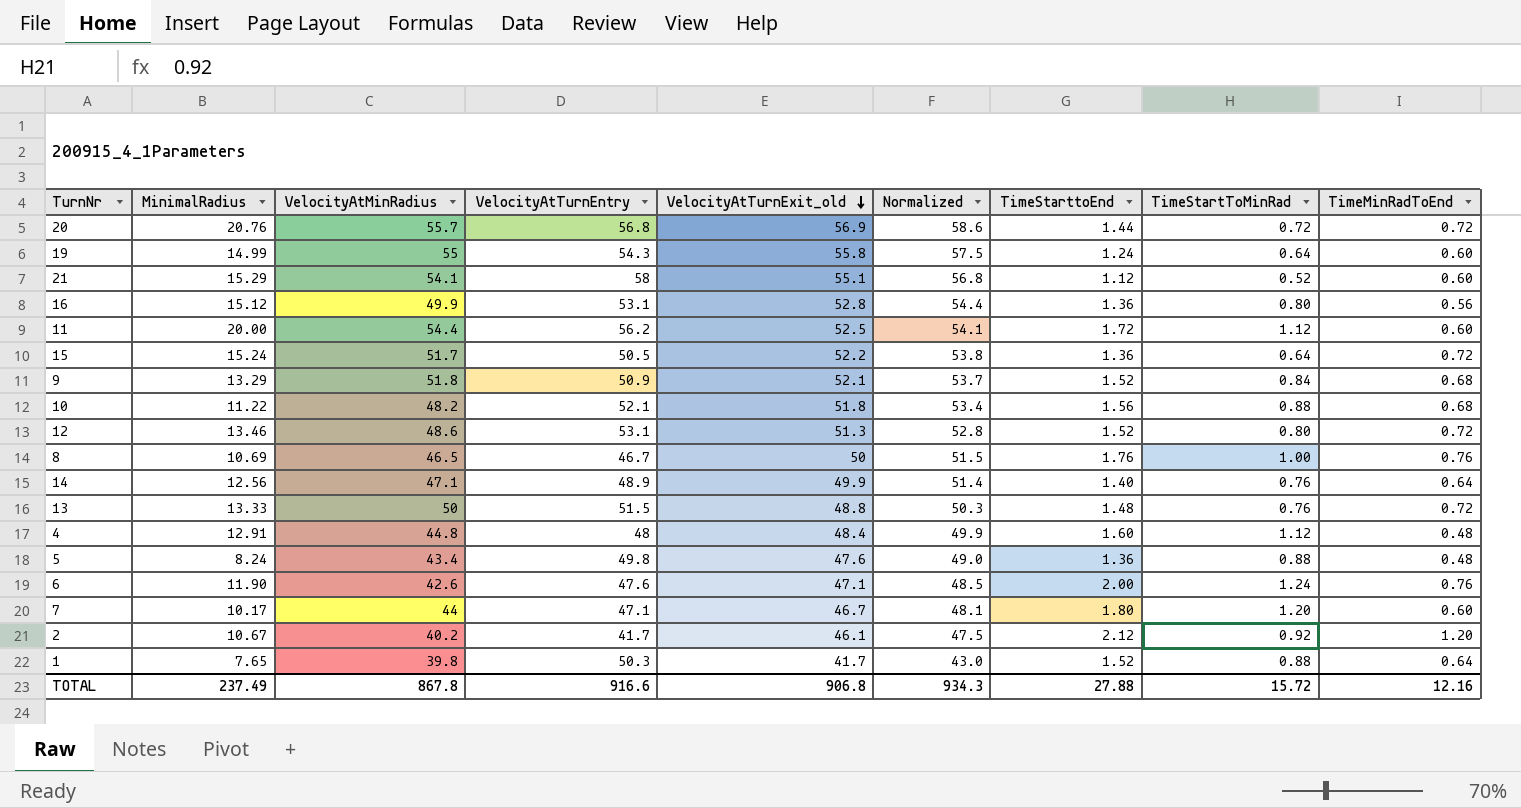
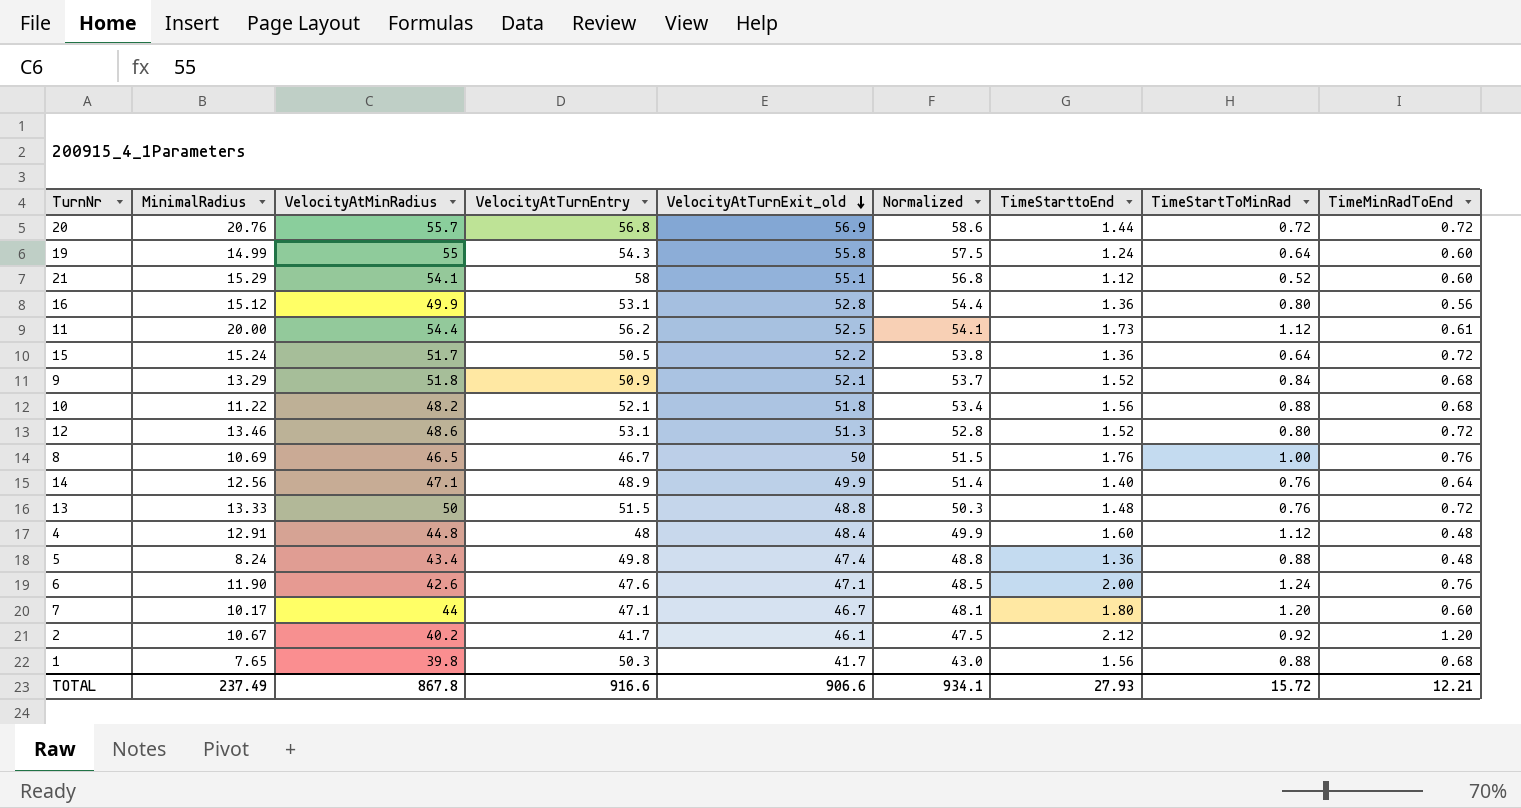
11 | TimeStarttoEnd: 1.72 -> 1.73
11 | TimeMinRadToEnd: 0.60 -> 0.61
5 | VelocityAtTurnExit_old: 47.6 -> 47.4
5 | Normalized: 49.0 -> 48.8
1 | TimeStarttoEnd: 1.52 -> 1.56
1 | TimeMinRadToEnd: 0.64 -> 0.68
TOTAL | VelocityAtTurnExit_old: 906.8 -> 906.6
TOTAL | Normalized: 934.3 -> 934.1
TOTAL | TimeStarttoEnd: 27.88 -> 27.93
TOTAL | TimeMinRadToEnd: 12.16 -> 12.21

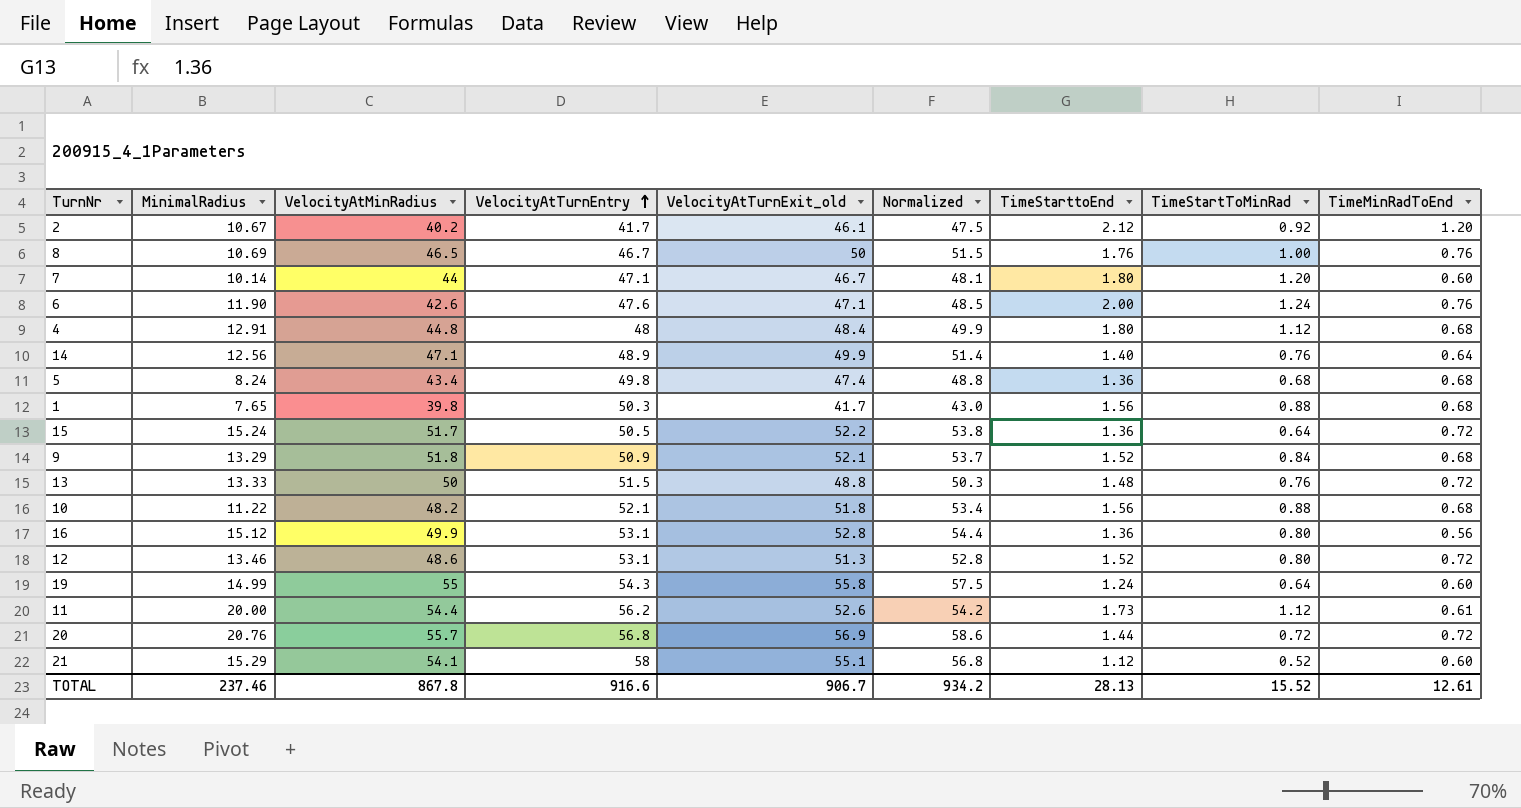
row order: VelocityAtTurnExit_old descending -> VelocityAtTurnEntry ascending
7 | MinimalRadius: 10.17 -> 10.14
4 | TimeStarttoEnd: 1.60 -> 1.80
4 | TimeMinRadToEnd: 0.48 -> 0.68
5 | TimeStartToMinRad: 0.88 -> 0.68
5 | TimeMinRadToEnd: 0.48 -> 0.68
11 | VelocityAtTurnExit_old: 52.5 -> 52.6
11 | Normalized: 54.1 -> 54.2
TOTAL | MinimalRadius: 237.49 -> 237.46
TOTAL | VelocityAtTurnExit_old: 906.6 -> 906.7
TOTAL | Normalized: 934.1 -> 934.2
TOTAL | TimeStarttoEnd: 27.93 -> 28.13
TOTAL | TimeStartToMinRad: 15.72 -> 15.52
TOTAL | TimeMinRadToEnd: 12.21 -> 12.61

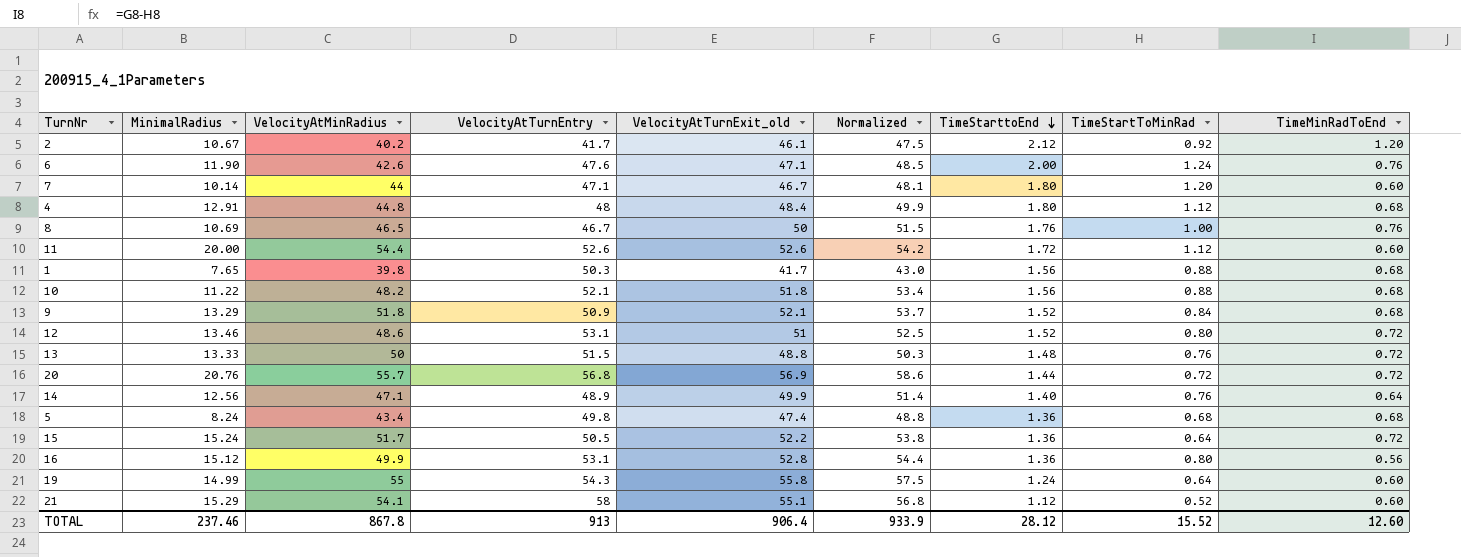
row order: VelocityAtTurnEntry ascending -> TimeStarttoEnd descending
11 | VelocityAtTurnEntry: 56.2 -> 52.6
11 | TimeStarttoEnd: 1.73 -> 1.72
11 | TimeMinRadToEnd: 0.61 -> 0.60
12 | VelocityAtTurnExit_old: 51.3 -> 51
12 | Normalized: 52.8 -> 52.5
TOTAL | VelocityAtTurnEntry: 916.6 -> 913
TOTAL | VelocityAtTurnExit_old: 906.7 -> 906.4
TOTAL | Normalized: 934.2 -> 933.9
TOTAL | TimeStarttoEnd: 28.13 -> 28.12
TOTAL | TimeMinRadToEnd: 12.61 -> 12.60

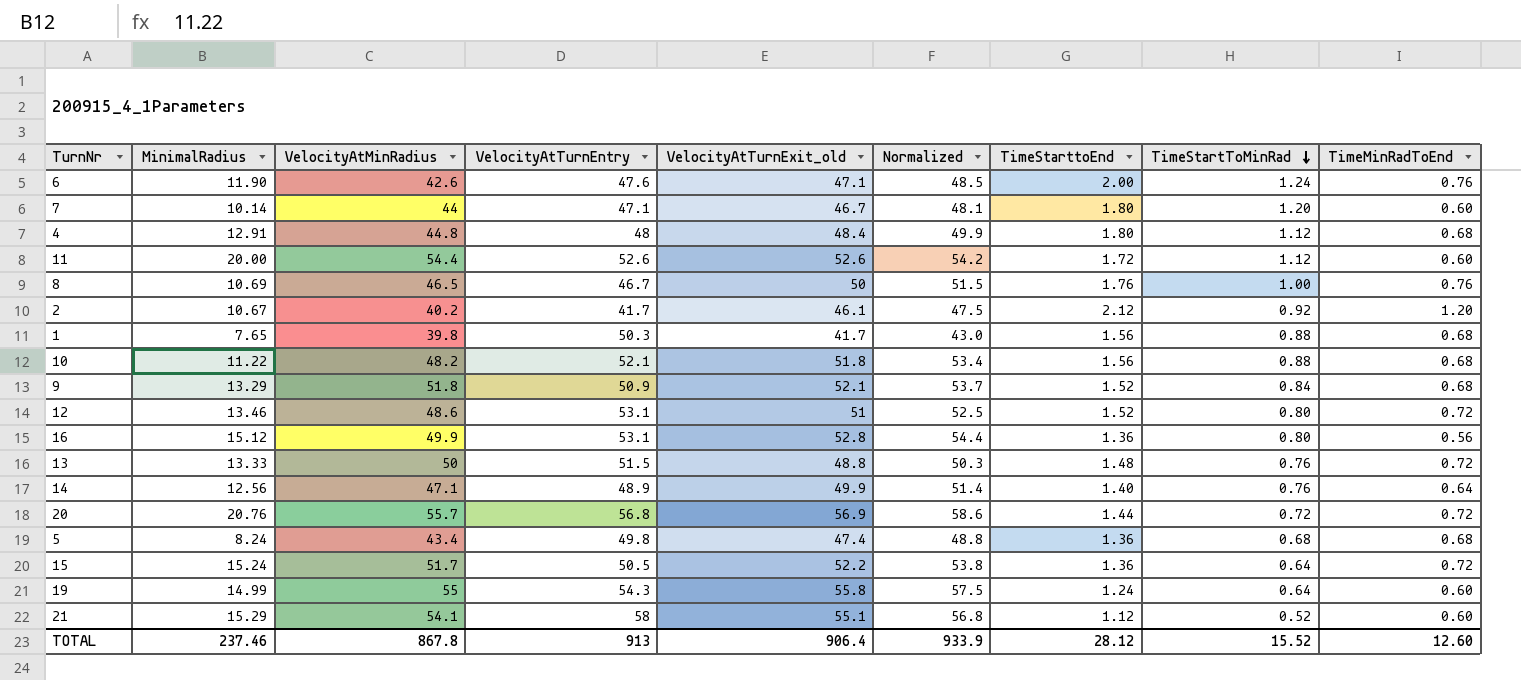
row order: TimeStarttoEnd descending -> TimeStartToMinRad descending

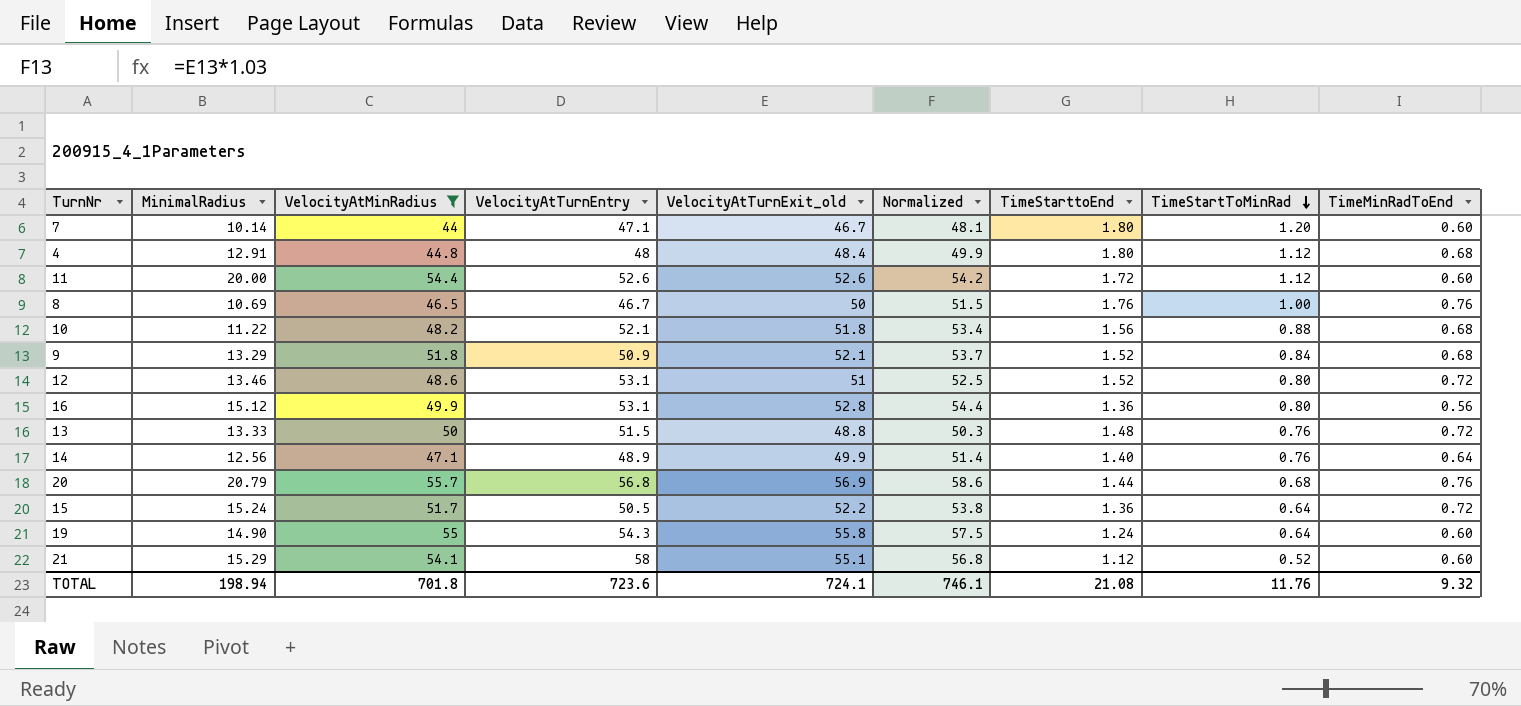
filter: none -> VelocityAtMinRadius >= 44
20 | MinimalRadius: 20.76 -> 20.79
20 | TimeStartToMinRad: 0.72 -> 0.68
20 | TimeMinRadToEnd: 0.72 -> 0.76
19 | MinimalRadius: 14.99 -> 14.90
TOTAL | MinimalRadius: 237.46 -> 198.94
TOTAL | VelocityAtMinRadius: 867.8 -> 701.8
TOTAL | VelocityAtTurnEntry: 913 -> 723.6
TOTAL | VelocityAtTurnExit_old: 906.4 -> 724.1
TOTAL | Normalized: 933.9 -> 746.1
TOTAL | TimeStarttoEnd: 28.12 -> 21.08
TOTAL | TimeStartToMinRad: 15.52 -> 11.76
TOTAL | TimeMinRadToEnd: 12.60 -> 9.32

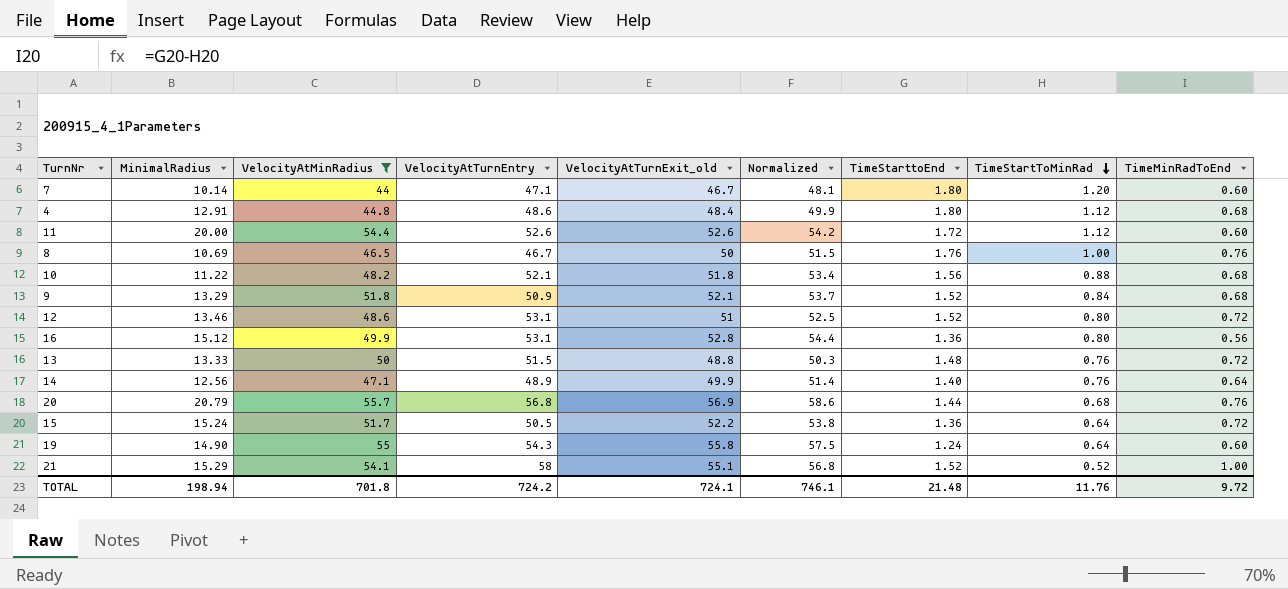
4 | VelocityAtTurnEntry: 48 -> 48.6
21 | TimeStarttoEnd: 1.12 -> 1.52
21 | TimeMinRadToEnd: 0.60 -> 1.00
TOTAL | VelocityAtTurnEntry: 723.6 -> 724.2
TOTAL | TimeStarttoEnd: 21.08 -> 21.48
TOTAL | TimeMinRadToEnd: 9.32 -> 9.72

